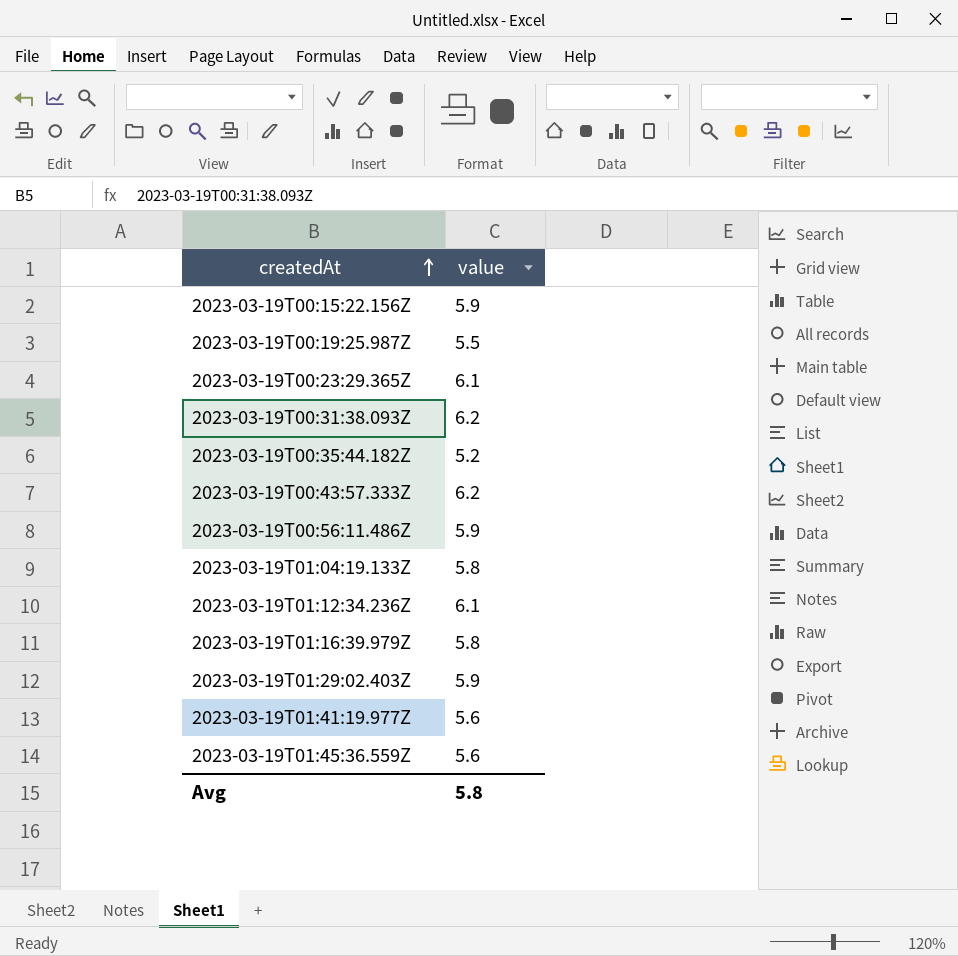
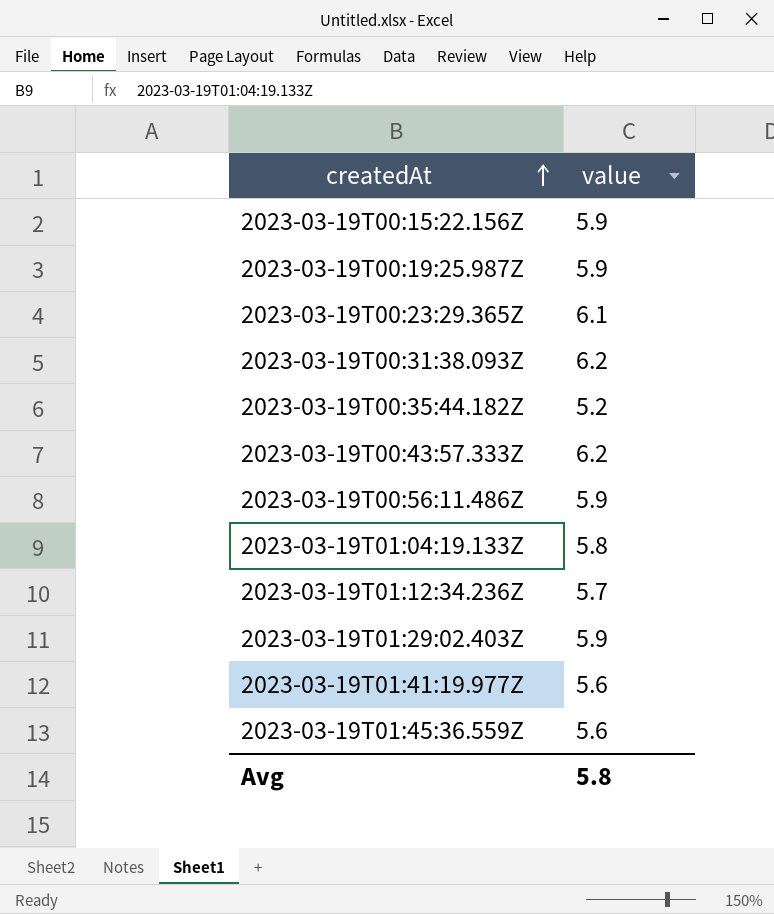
row 2023-03-19T01:16:39.979Z: 5.8 -> none
2023-03-19T00:19:25.987Z | value: 5.5 -> 5.9
2023-03-19T01:12:34.236Z | value: 6.1 -> 5.7

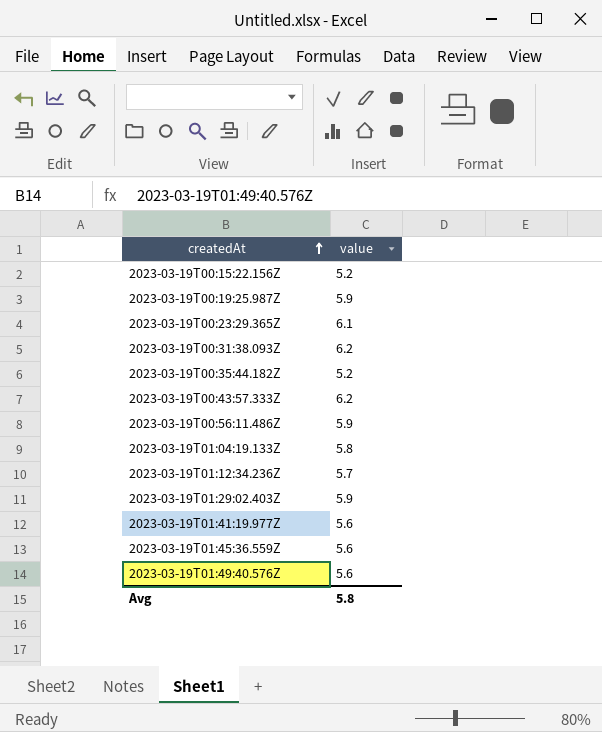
2023-03-19T00:15:22.156Z | value: 5.9 -> 5.2
row 2023-03-19T01:49:40.576Z: none -> 5.6

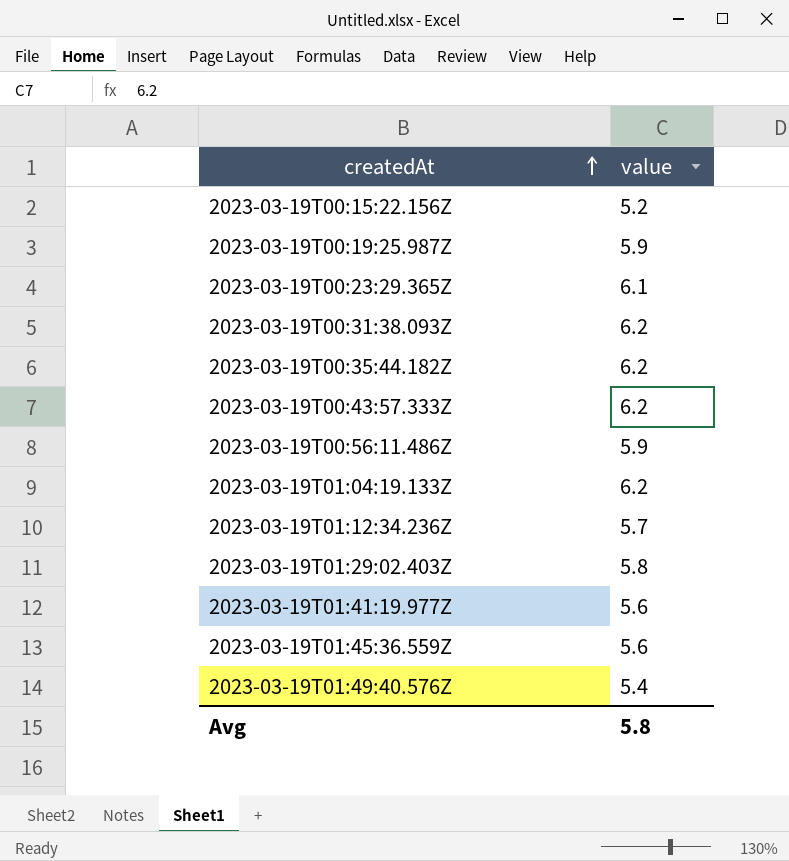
2023-03-19T00:35:44.182Z | value: 5.2 -> 6.2
2023-03-19T01:04:19.133Z | value: 5.8 -> 6.2
2023-03-19T01:29:02.403Z | value: 5.9 -> 5.8
2023-03-19T01:49:40.576Z | value: 5.6 -> 5.4

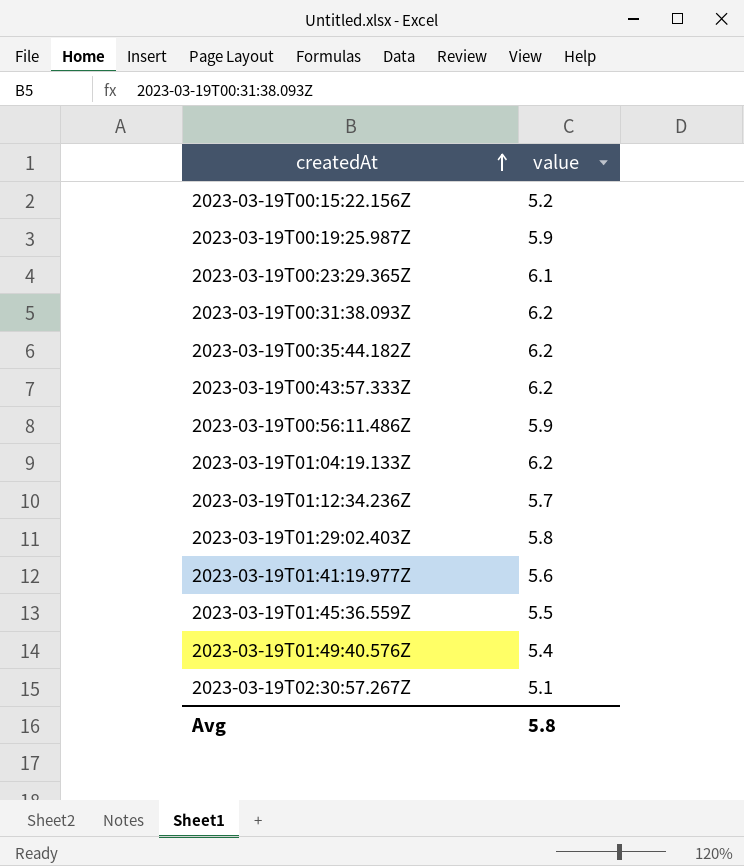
2023-03-19T01:45:36.559Z | value: 5.6 -> 5.5
row 2023-03-19T02:30:57.267Z: none -> 5.1

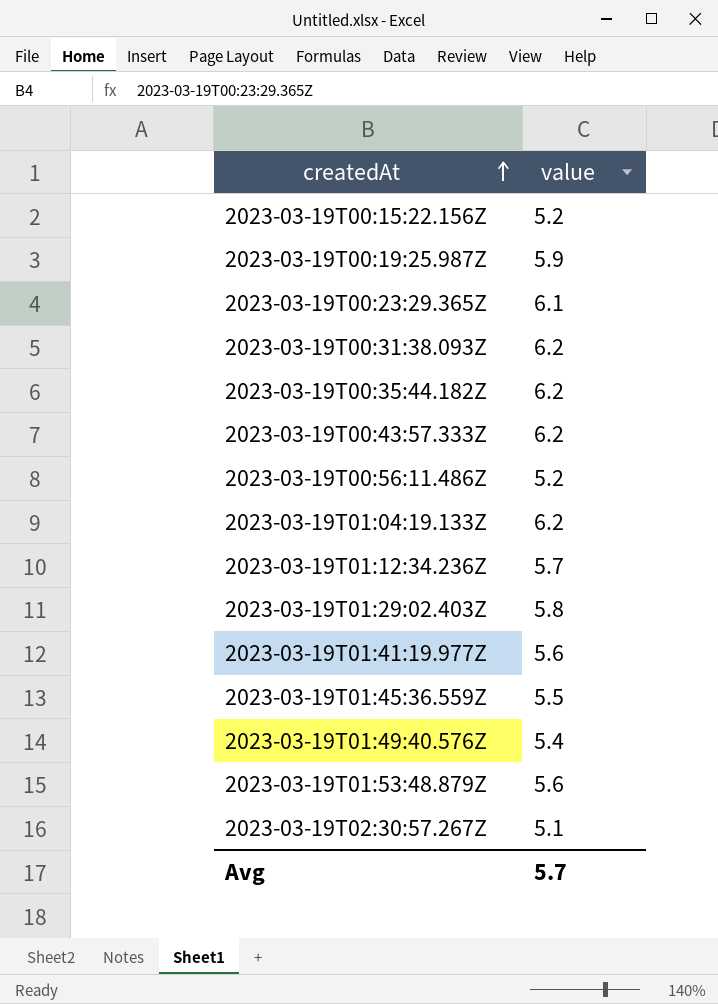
2023-03-19T00:56:11.486Z | value: 5.9 -> 5.2
row 2023-03-19T01:53:48.879Z: none -> 5.6
Avg | value: 5.8 -> 5.7

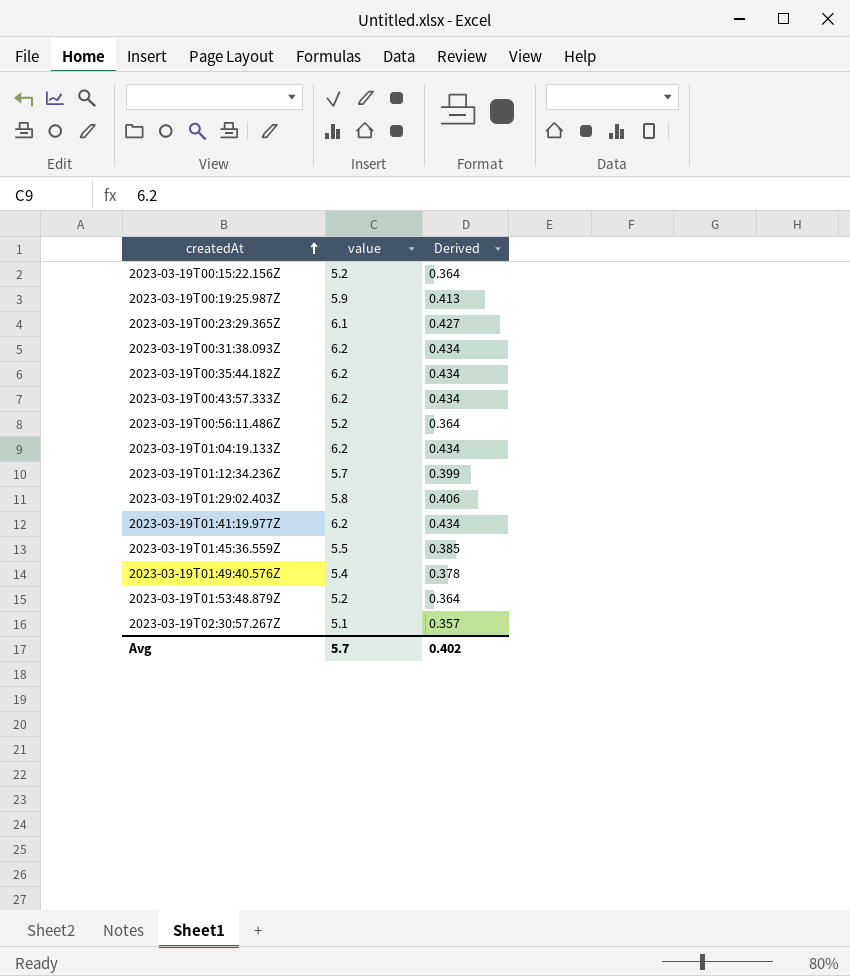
column Derived | formula: none -> [value] * 0.07
2023-03-19T01:41:19.977Z | value: 5.6 -> 6.2
2023-03-19T01:53:48.879Z | value: 5.6 -> 5.2

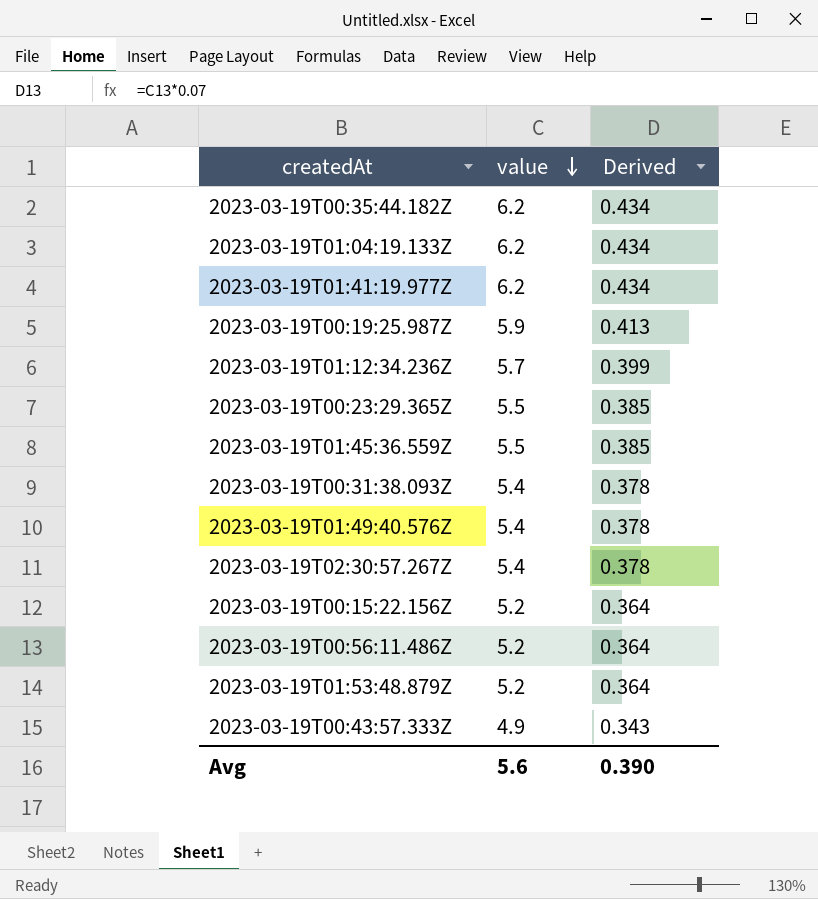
row order: createdAt ascending -> value descending
row 2023-03-19T01:29:02.403Z: 5.8 | 0.406 -> none
2023-03-19T00:23:29.365Z | value: 6.1 -> 5.5
2023-03-19T00:23:29.365Z | Derived: 0.427 -> 0.385
2023-03-19T00:31:38.093Z | value: 6.2 -> 5.4
2023-03-19T00:31:38.093Z | Derived: 0.434 -> 0.378
2023-03-19T02:30:57.267Z | value: 5.1 -> 5.4
2023-03-19T02:30:57.267Z | Derived: 0.357 -> 0.378
2023-03-19T00:43:57.333Z | value: 6.2 -> 4.9
2023-03-19T00:43:57.333Z | Derived: 0.434 -> 0.343
Avg | value: 5.7 -> 5.6
Avg | Derived: 0.402 -> 0.390

